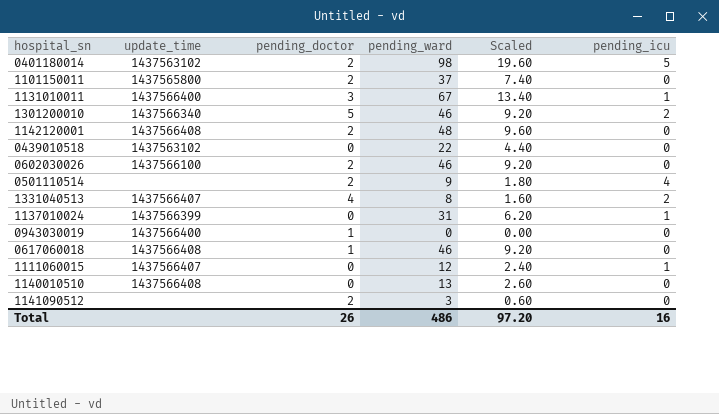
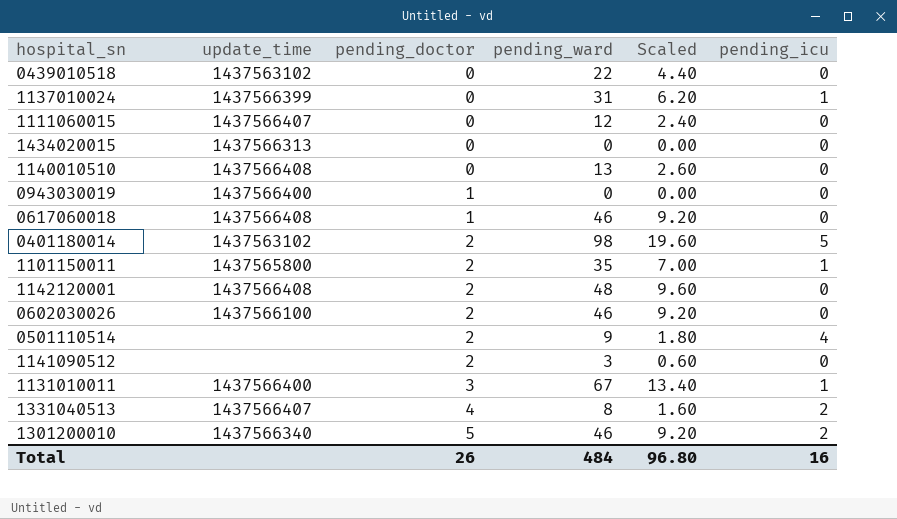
row order: none -> pending_doctor ascending
1111060015 | pending_icu: 1 -> 0
row 1434020015: none -> 1437566313 | 0 | 0 | 0.00 | 0
1101150011 | pending_ward: 37 -> 35
1101150011 | Scaled: 7.40 -> 7.00
1101150011 | pending_icu: 0 -> 1
Total | pending_ward: 486 -> 484
Total | Scaled: 97.20 -> 96.80

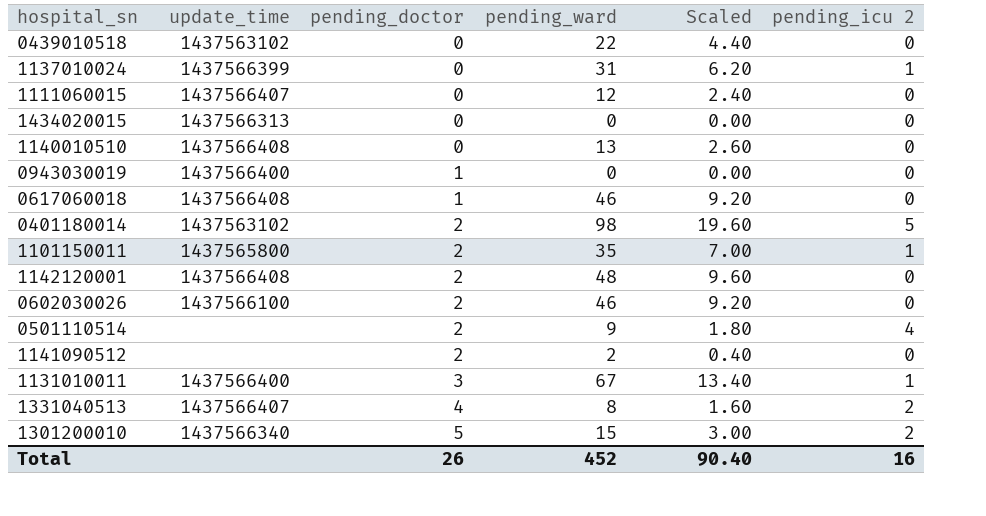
column name: pending_icu -> pending_icu 2
1141090512 | pending_ward: 3 -> 2
1141090512 | Scaled: 0.60 -> 0.40
1301200010 | pending_ward: 46 -> 15
1301200010 | Scaled: 9.20 -> 3.00
Total | pending_ward: 484 -> 452
Total | Scaled: 96.80 -> 90.40

